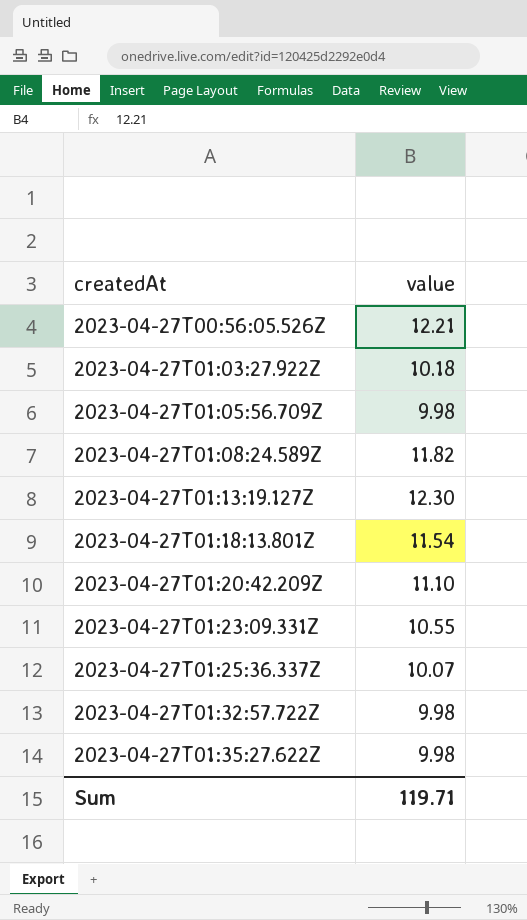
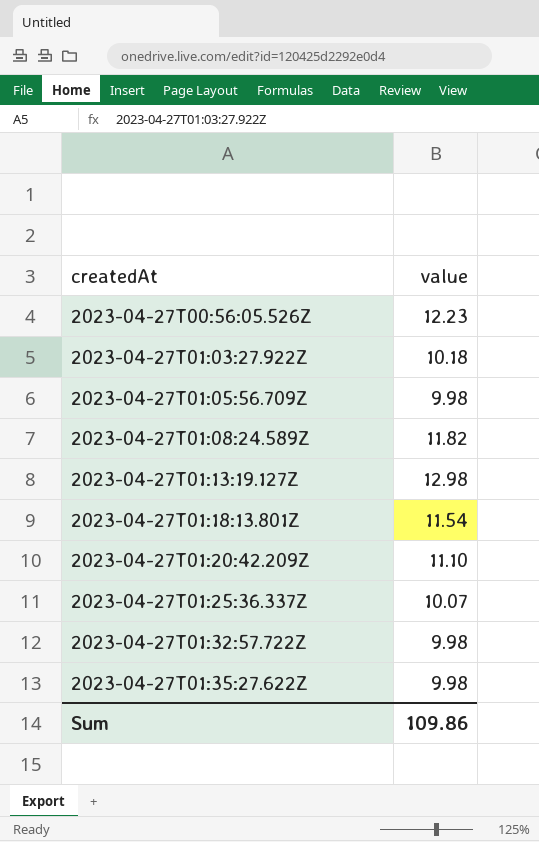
row 2023-04-27T01:23:09.331Z: 10.55 -> none
2023-04-27T00:56:05.526Z | value: 12.21 -> 12.23
2023-04-27T01:13:19.127Z | value: 12.30 -> 12.98
Sum | value: 119.71 -> 109.86

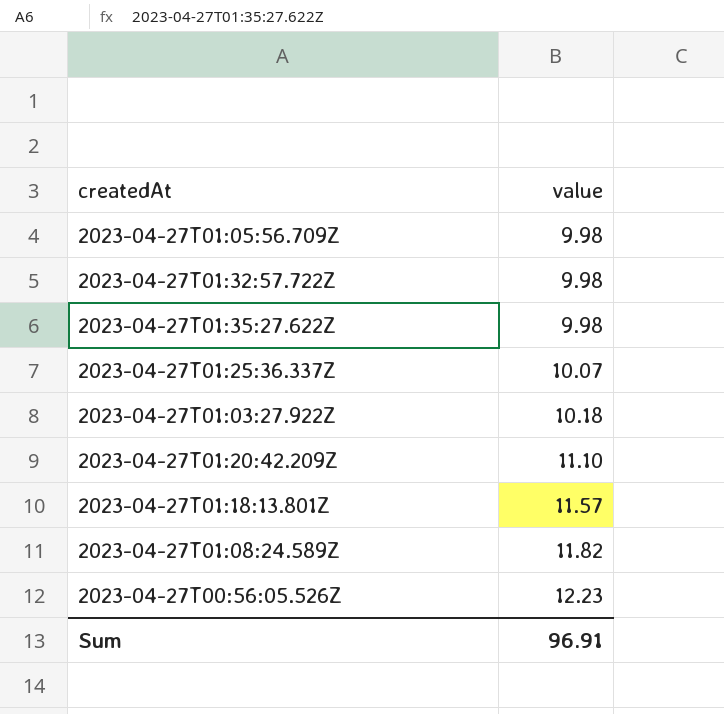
row order: createdAt ascending -> value ascending
row 2023-04-27T01:13:19.127Z: 12.98 -> none
2023-04-27T01:18:13.801Z | value: 11.54 -> 11.57
Sum | value: 109.86 -> 96.91

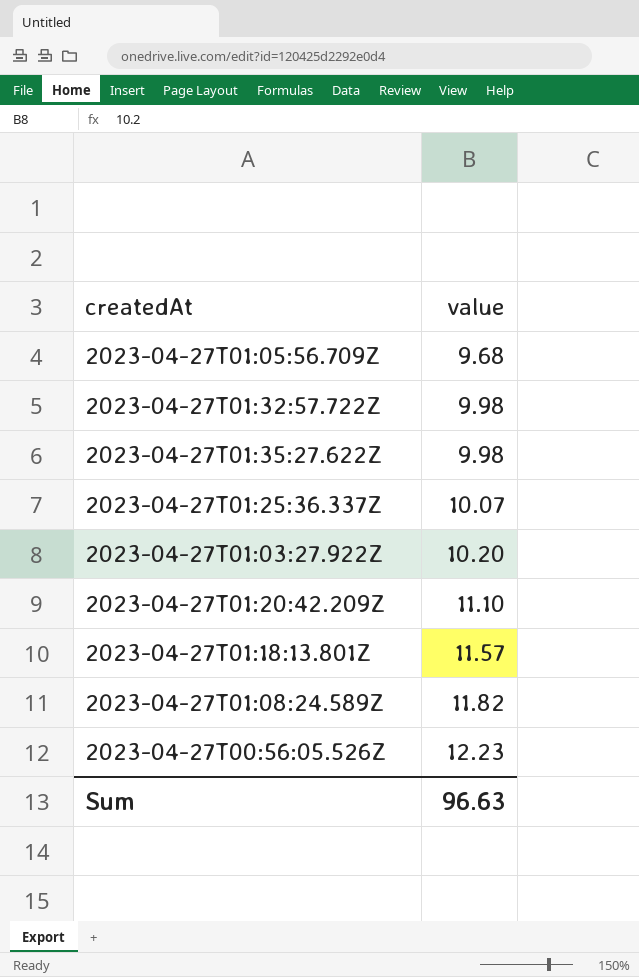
2023-04-27T01:05:56.709Z | value: 9.98 -> 9.68
2023-04-27T01:03:27.922Z | value: 10.18 -> 10.20
Sum | value: 96.91 -> 96.63

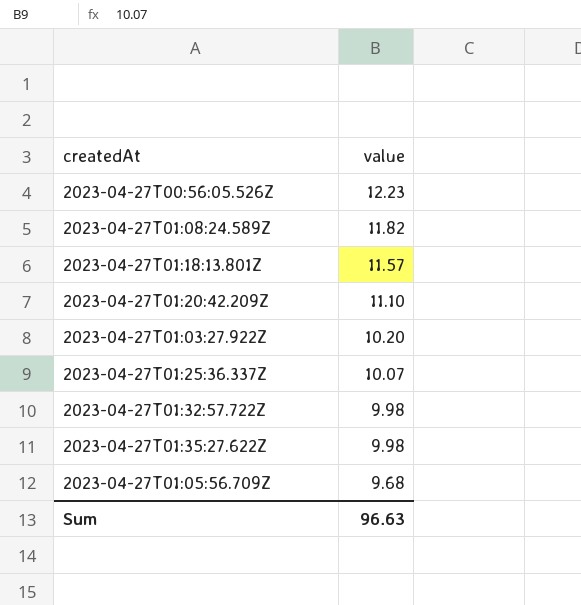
row order: value ascending -> value descending

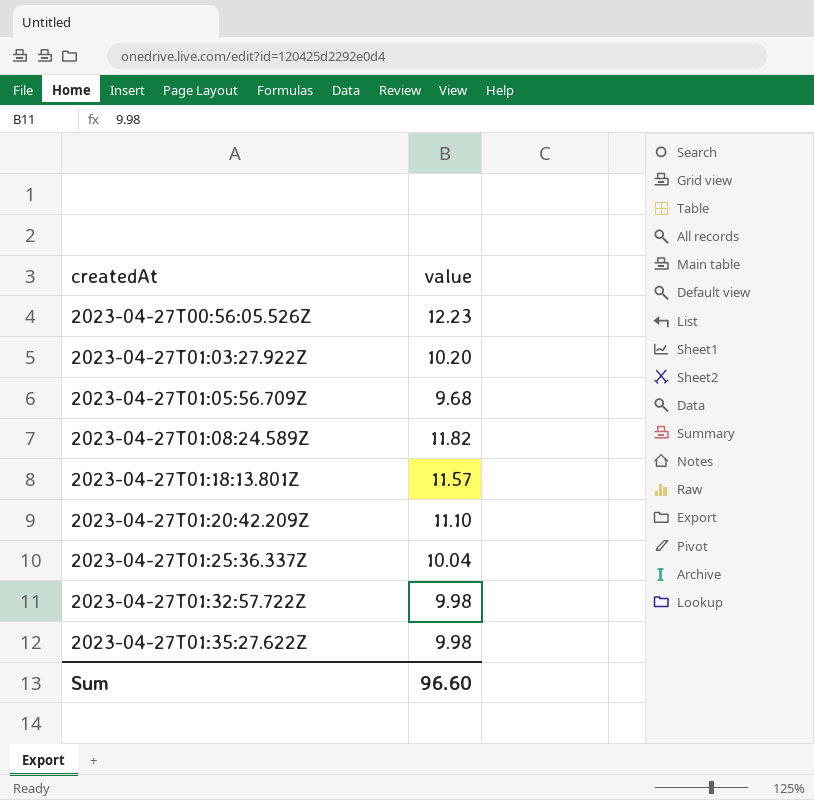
row order: value descending -> createdAt ascending
2023-04-27T01:25:36.337Z | value: 10.07 -> 10.04
Sum | value: 96.63 -> 96.60

